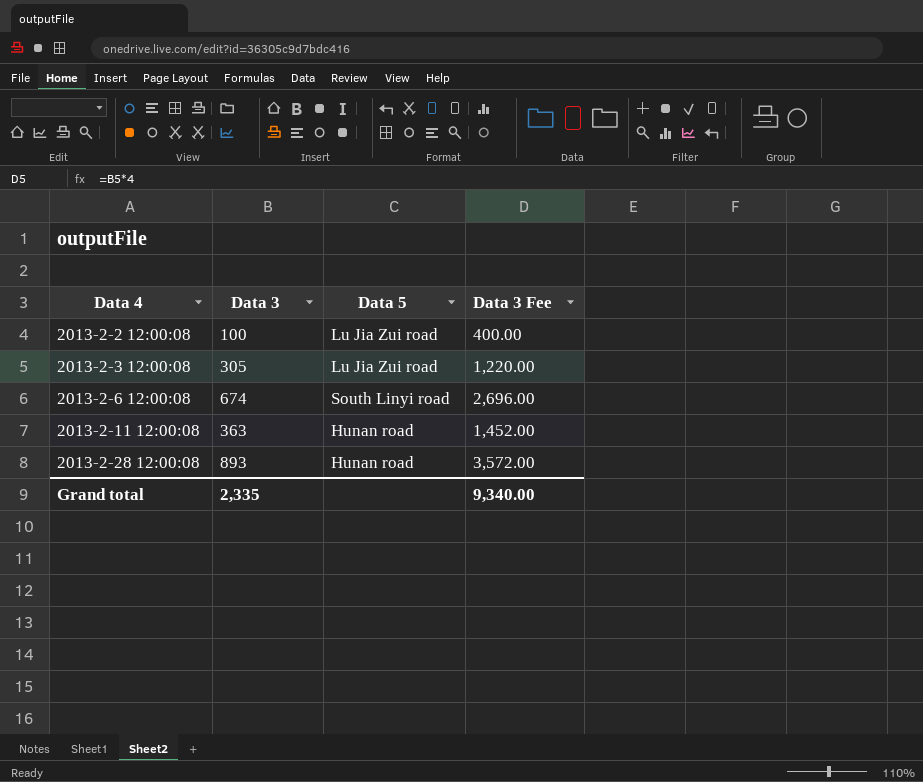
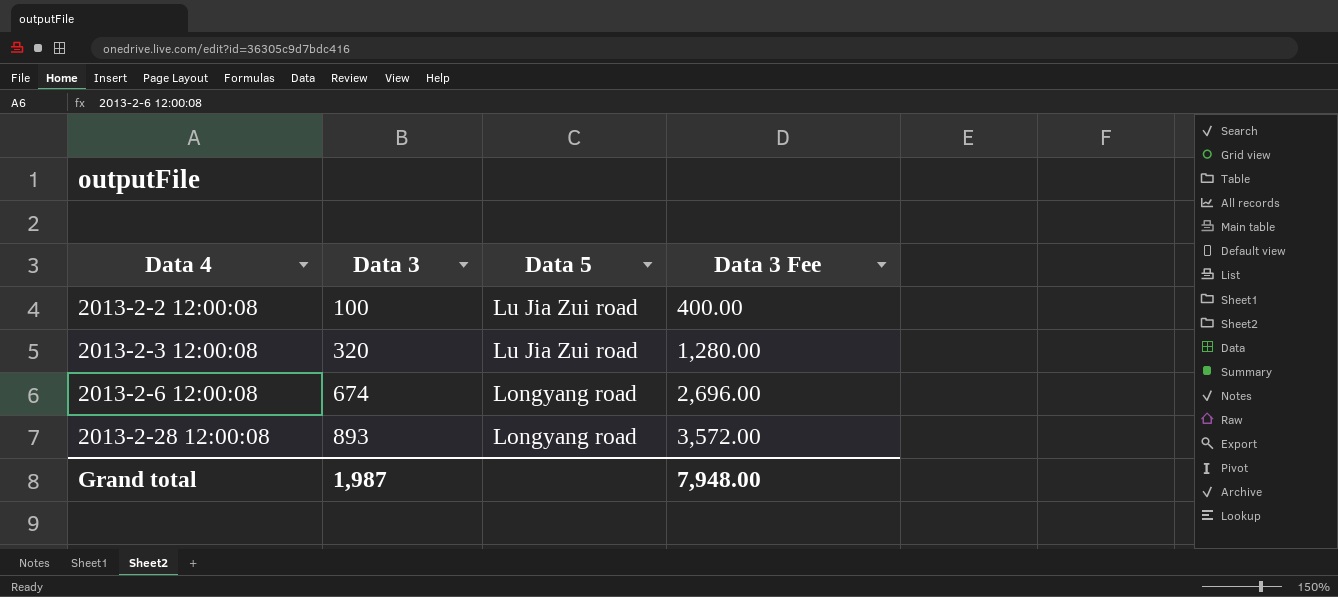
row 2013-2-11 12:00:08: 363 | Hunan road | 1,452.00 -> none
2013-2-3 12:00:08 | Data 3: 305 -> 320
2013-2-3 12:00:08 | Data 3 Fee: 1,220.00 -> 1,280.00
2013-2-6 12:00:08 | Data 5: South Linyi road -> Longyang road
2013-2-28 12:00:08 | Data 5: Hunan road -> Longyang road
Grand total | Data 3: 2,335 -> 1,987
Grand total | Data 3 Fee: 9,340.00 -> 7,948.00

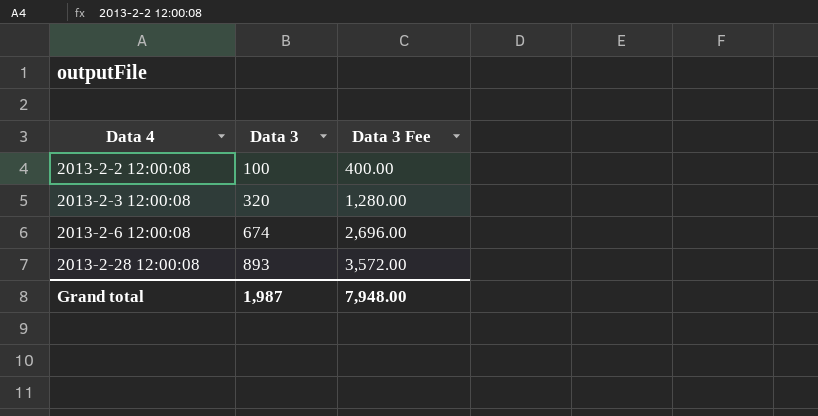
column Data 5 | position: 3 -> none

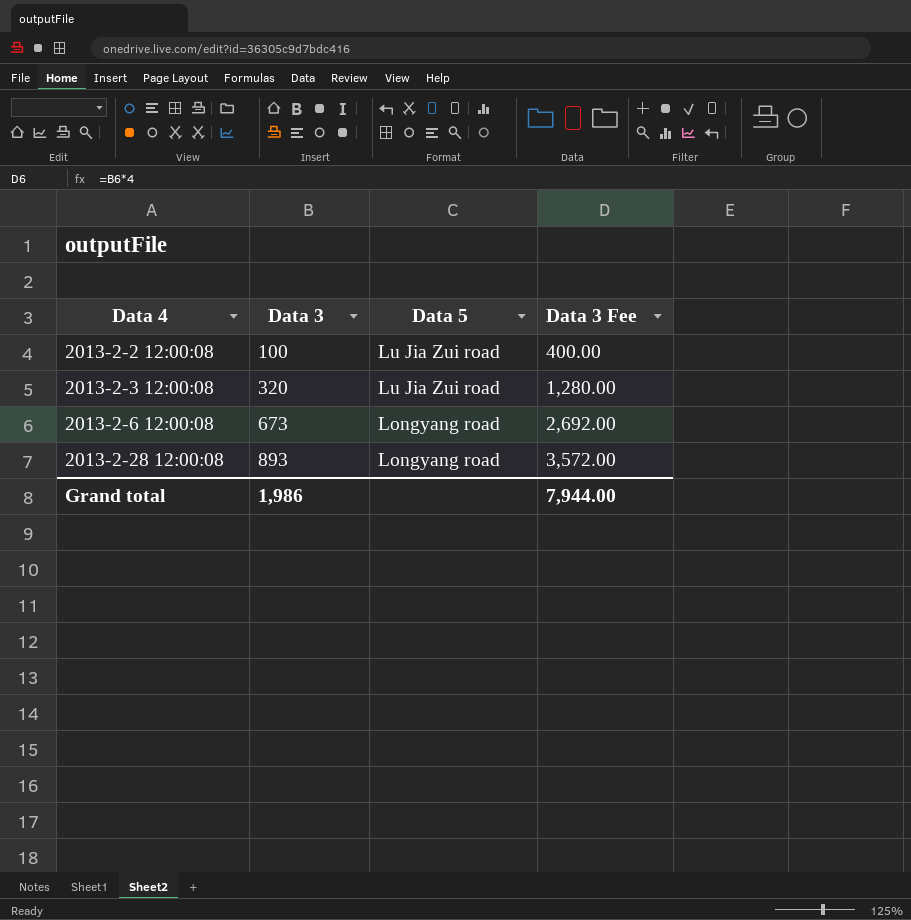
column Data 5 | position: none -> 3
2013-2-6 12:00:08 | Data 3: 674 -> 673
2013-2-6 12:00:08 | Data 3 Fee: 2,696.00 -> 2,692.00
Grand total | Data 3: 1,987 -> 1,986
Grand total | Data 3 Fee: 7,948.00 -> 7,944.00

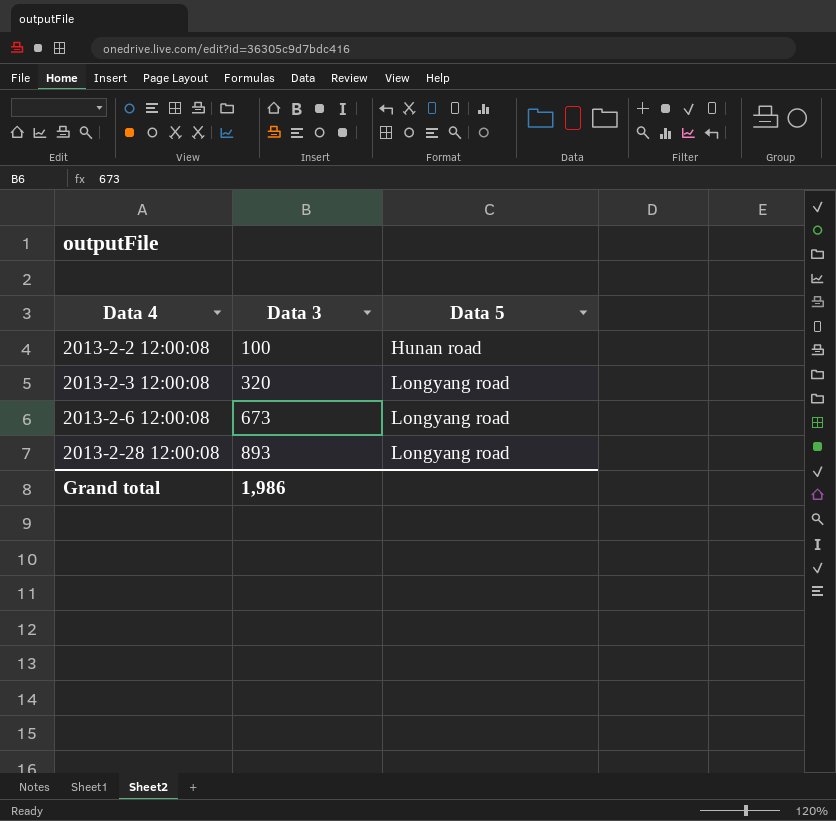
column Data 3 Fee | formula: [Data 3] * 4 -> none
2013-2-2 12:00:08 | Data 5: Lu Jia Zui road -> Hunan road
2013-2-3 12:00:08 | Data 5: Lu Jia Zui road -> Longyang road

